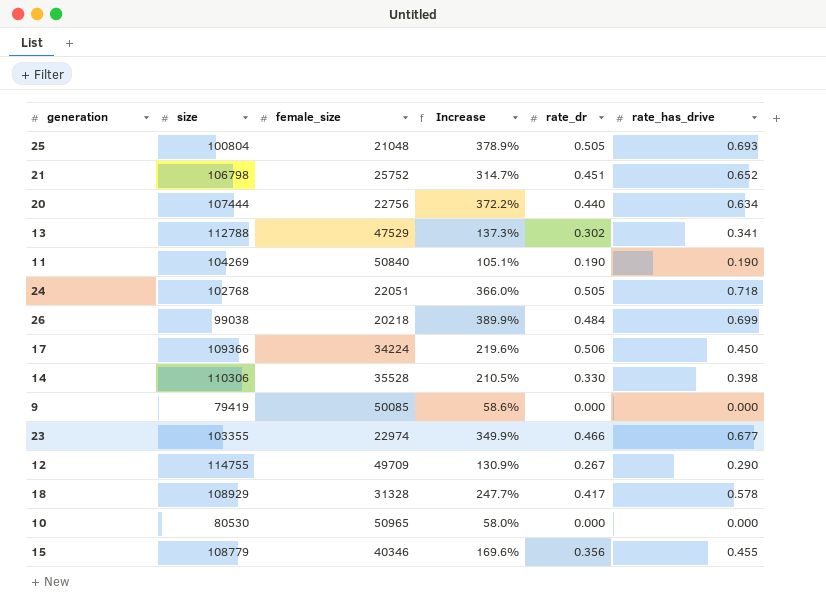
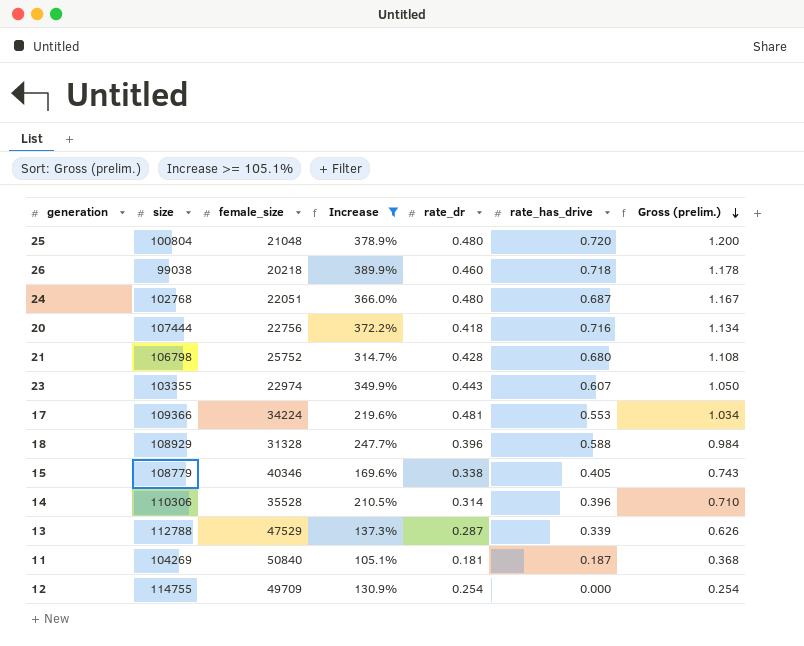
filter: none -> Increase >= 105.1%
row order: none -> Gross (prelim.) descending
column Gross (prelim.) | formula: none -> [rate_dr] + [rate_has_drive]
25 | rate_dr: 0.505 -> 0.480
25 | rate_has_drive: 0.693 -> 0.720
26 | rate_dr: 0.484 -> 0.460
26 | rate_has_drive: 0.699 -> 0.718
24 | rate_dr: 0.505 -> 0.480
24 | rate_has_drive: 0.718 -> 0.687
20 | rate_dr: 0.440 -> 0.418
20 | rate_has_drive: 0.634 -> 0.716
21 | rate_dr: 0.451 -> 0.428
21 | rate_has_drive: 0.652 -> 0.680
23 | rate_dr: 0.466 -> 0.443
23 | rate_has_drive: 0.677 -> 0.607
17 | rate_dr: 0.506 -> 0.481
17 | rate_has_drive: 0.450 -> 0.553
18 | rate_dr: 0.417 -> 0.396
18 | rate_has_drive: 0.578 -> 0.588
15 | rate_dr: 0.356 -> 0.338
15 | rate_has_drive: 0.455 -> 0.405
14 | rate_dr: 0.330 -> 0.314
14 | rate_has_drive: 0.398 -> 0.396
13 | rate_dr: 0.302 -> 0.287
13 | rate_has_drive: 0.341 -> 0.339
11 | rate_dr: 0.190 -> 0.181
11 | rate_has_drive: 0.190 -> 0.187
12 | rate_dr: 0.267 -> 0.254
12 | rate_has_drive: 0.290 -> 0.000

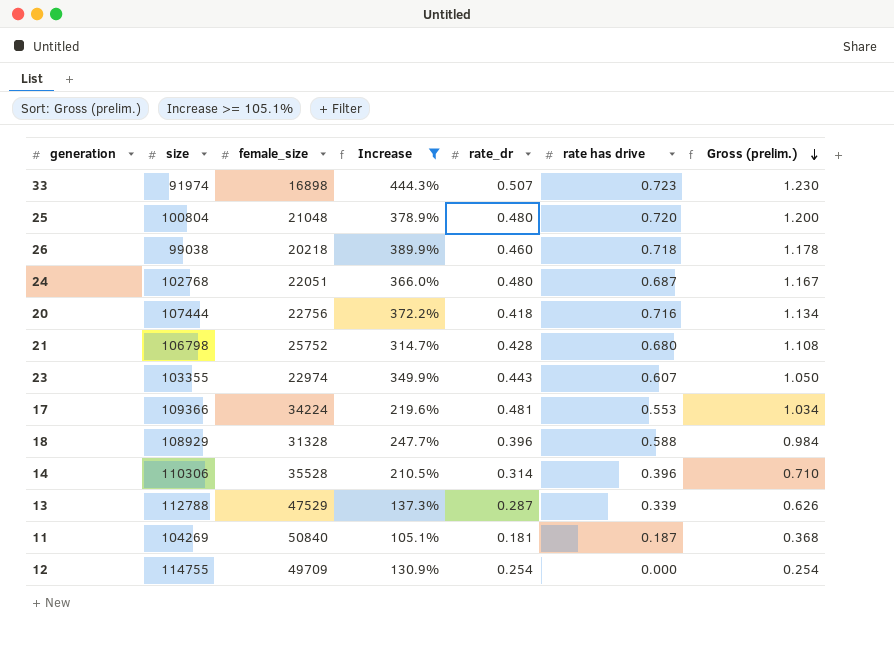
column name: rate_has_drive -> rate has drive
row 15: 108779 | 40346 | 169.6% | 0.338 | 0.405 | 0.743 -> none
row 33: none -> 91974 | 16898 | 444.3% | 0.507 | 0.723 | 1.230

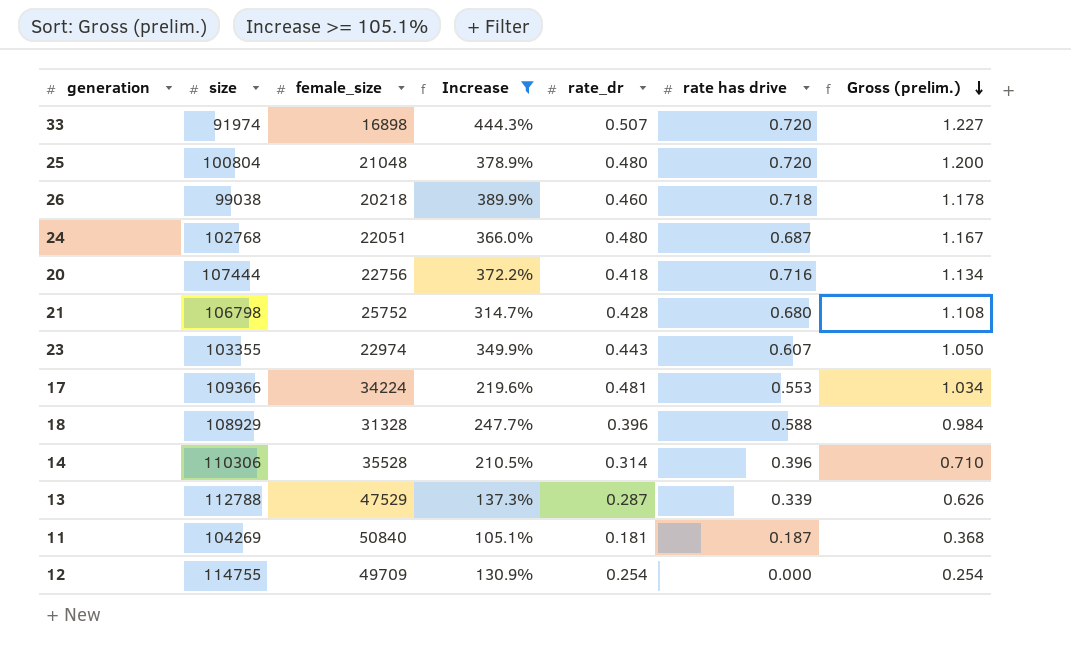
33 | rate has drive: 0.723 -> 0.720
33 | Gross (prelim.): 1.230 -> 1.227

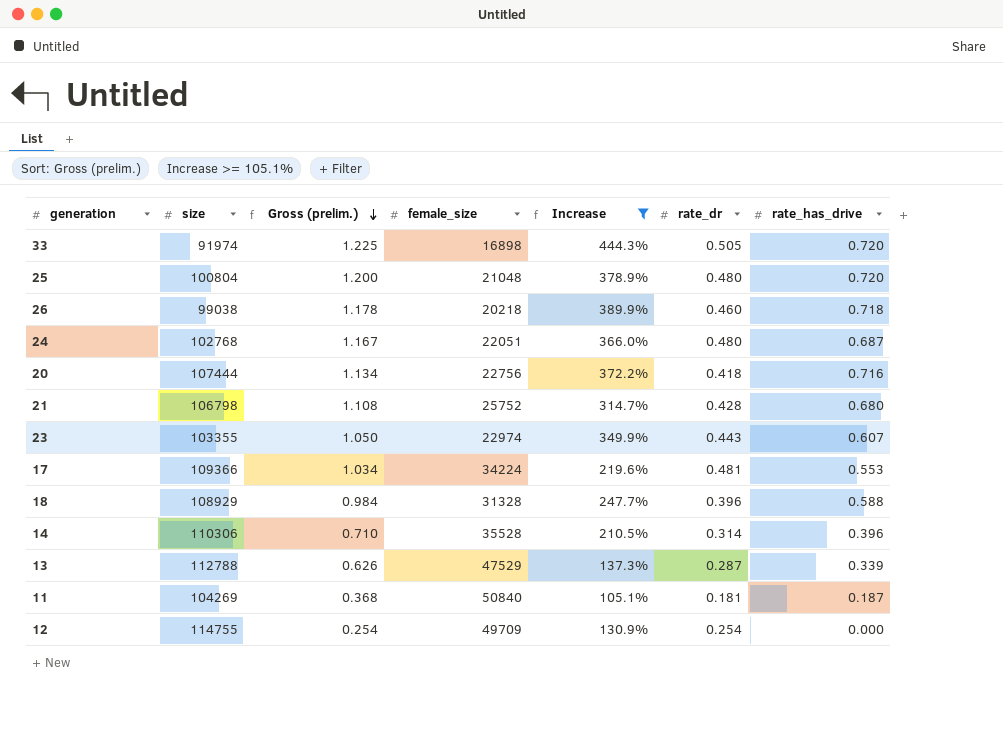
column Gross (prelim.) | position: 7 -> 3
column name: rate has drive -> rate_has_drive
33 | Gross (prelim.): 1.227 -> 1.225
33 | rate_dr: 0.507 -> 0.505

